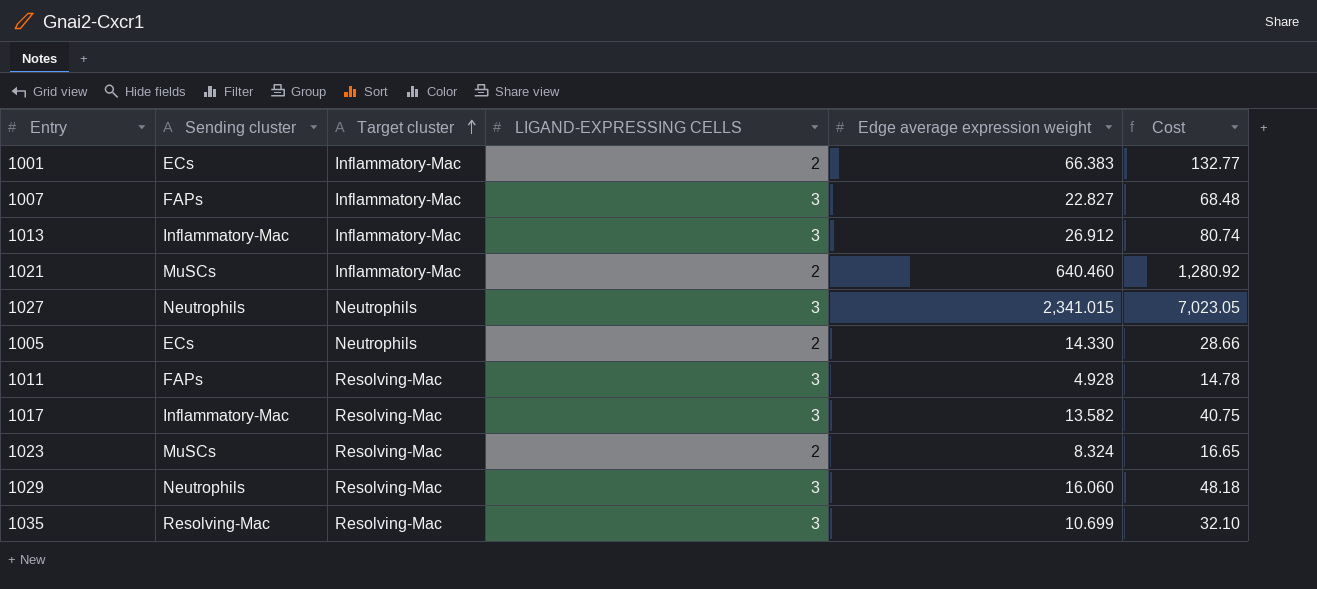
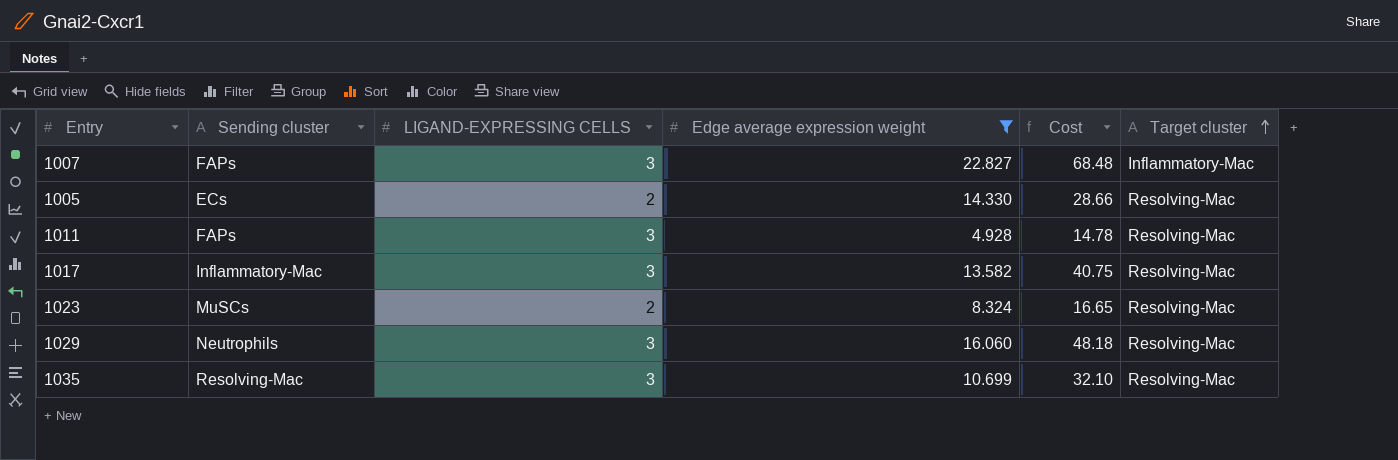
filter: none -> Edge average expression weight <= 22.827
column Target cluster | position: 3 -> 6
1005 | Target cluster: Neutrophils -> Resolving-Mac

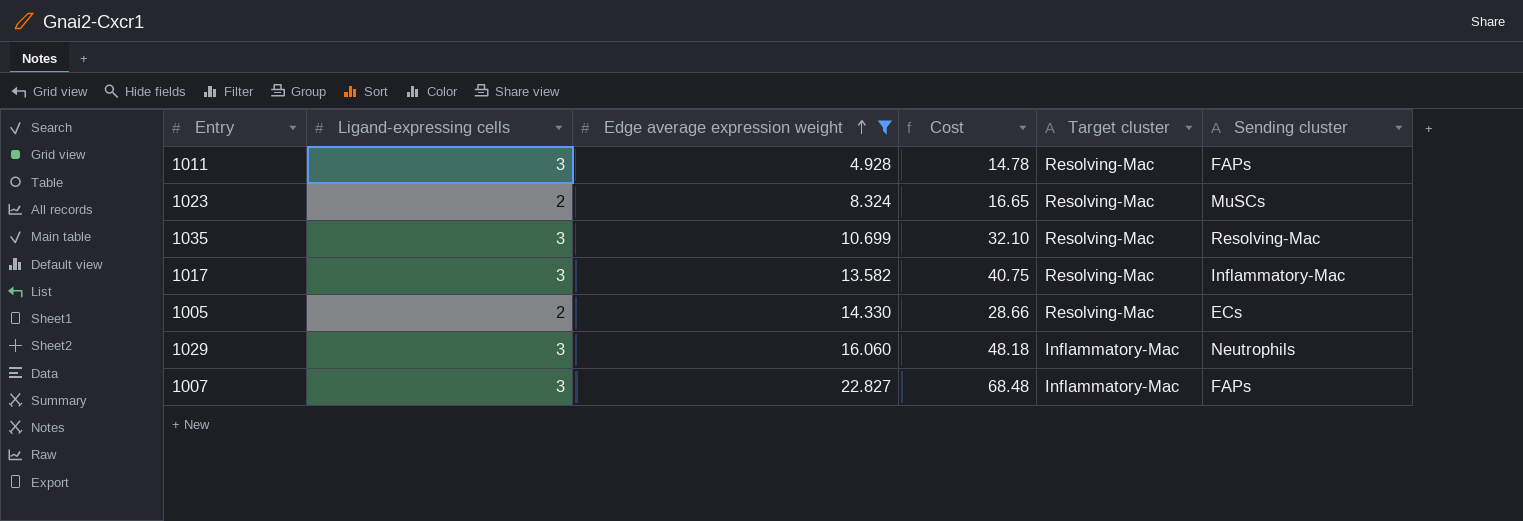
row order: Target cluster ascending -> Edge average expression weight ascending
column name: LIGAND-EXPRESSING CELLS -> Ligand-expressing cells
column Sending cluster | position: 2 -> 6
1029 | Target cluster: Resolving-Mac -> Inflammatory-Mac

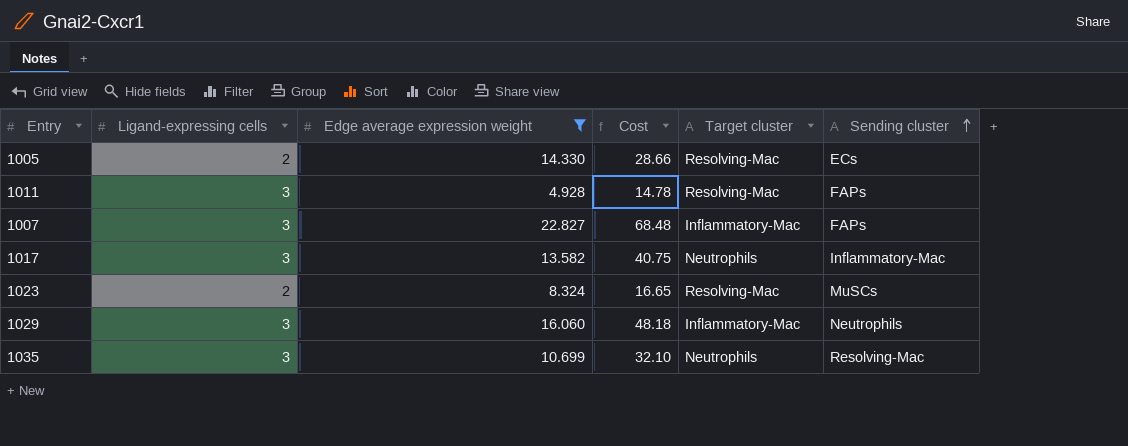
row order: Edge average expression weight ascending -> Sending cluster ascending
1017 | Target cluster: Resolving-Mac -> Neutrophils
1035 | Target cluster: Resolving-Mac -> Neutrophils

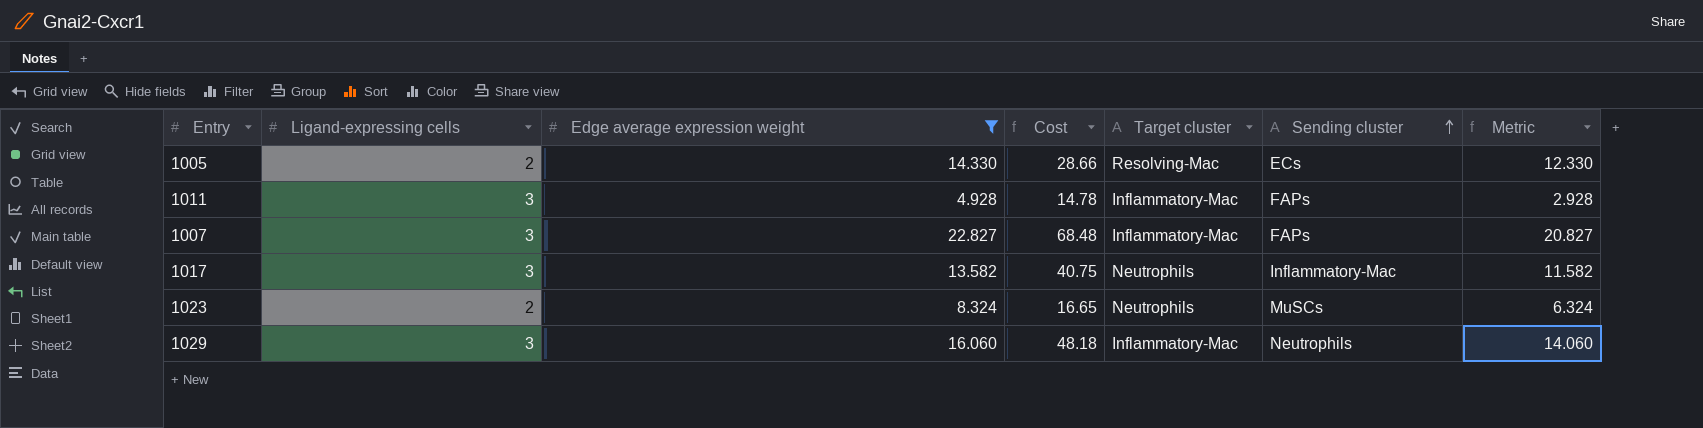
column Metric | formula: none -> [Edge average expression weight] - 2
row 1035: 3 | 10.699 | 32.10 | Neutrophils | Resolving-Mac -> none
1011 | Target cluster: Resolving-Mac -> Inflammatory-Mac
1023 | Target cluster: Resolving-Mac -> Neutrophils

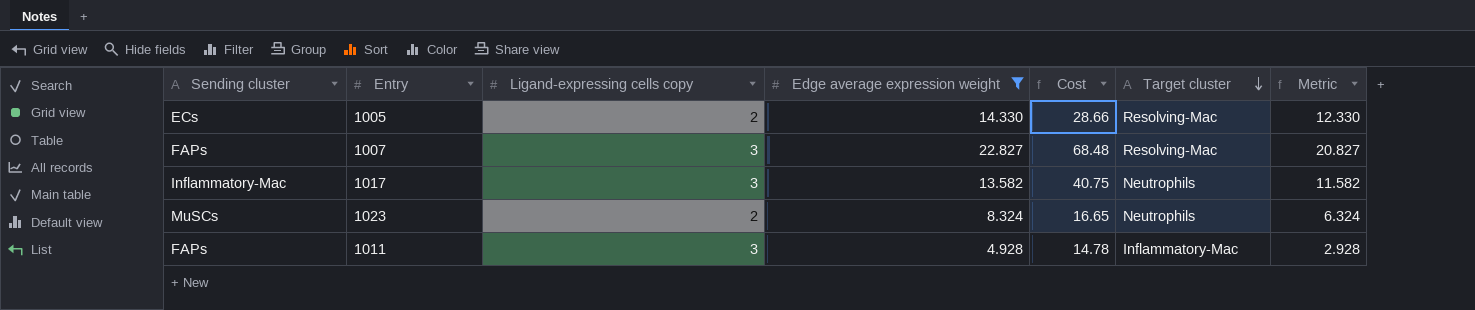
row order: Sending cluster ascending -> Target cluster descending
column Sending cluster | position: 6 -> 1
column name: Ligand-expressing cells -> Ligand-expressing cells copy
row 1029: 3 | 16.060 | 48.18 | Inflammatory-Mac | Neutrophils | 14.060 -> none
1007 | Target cluster: Inflammatory-Mac -> Resolving-Mac

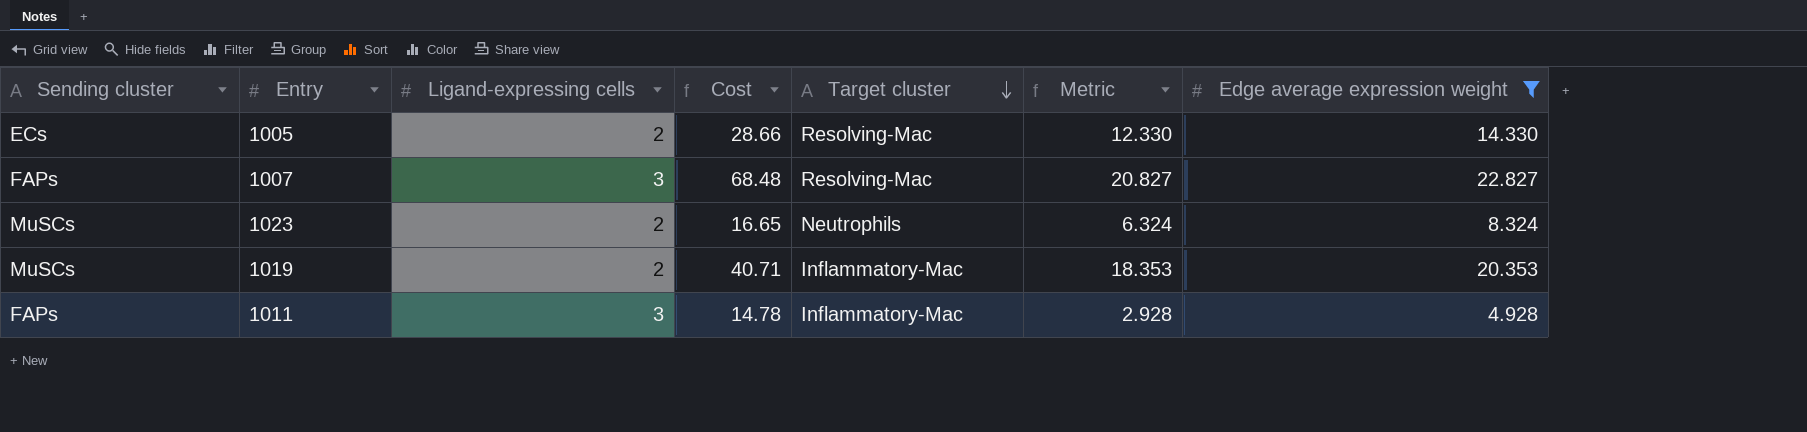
column name: Ligand-expressing cells copy -> Ligand-expressing cells
column Edge average expression weight | position: 4 -> 7
row 1017: Inflammatory-Mac | 3 | 13.582 | 40.75 | Neutrophils | 11.582 -> none
row 1019: none -> MuSCs | 2 | 40.71 | Inflammatory-Mac | 18.353 | 20.353

